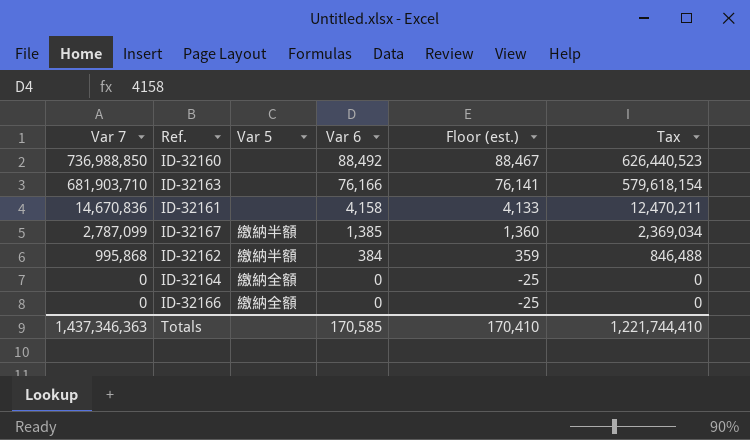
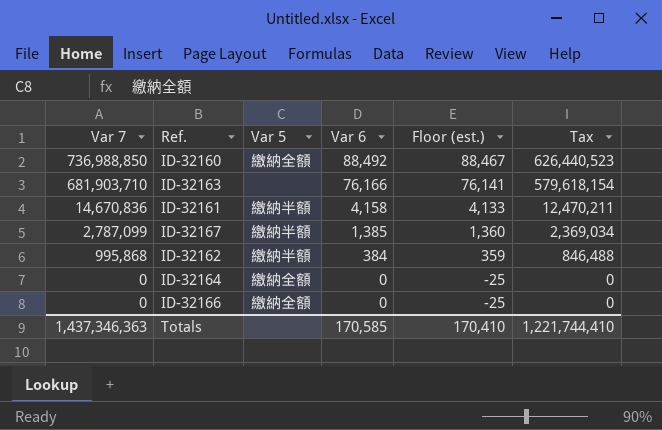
ID-32160 | Var 5: none -> 繳納全額
ID-32161 | Var 5: none -> 繳納半額

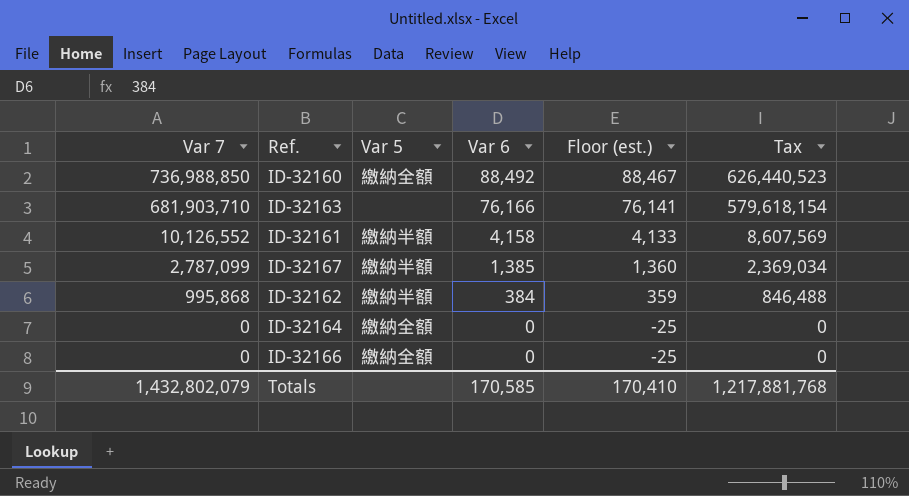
ID-32161 | Var 7: 14,670,836 -> 10,126,552
ID-32161 | Tax: 12,470,211 -> 8,607,569
Totals | Var 7: 1,437,346,363 -> 1,432,802,079
Totals | Tax: 1,221,744,410 -> 1,217,881,768

